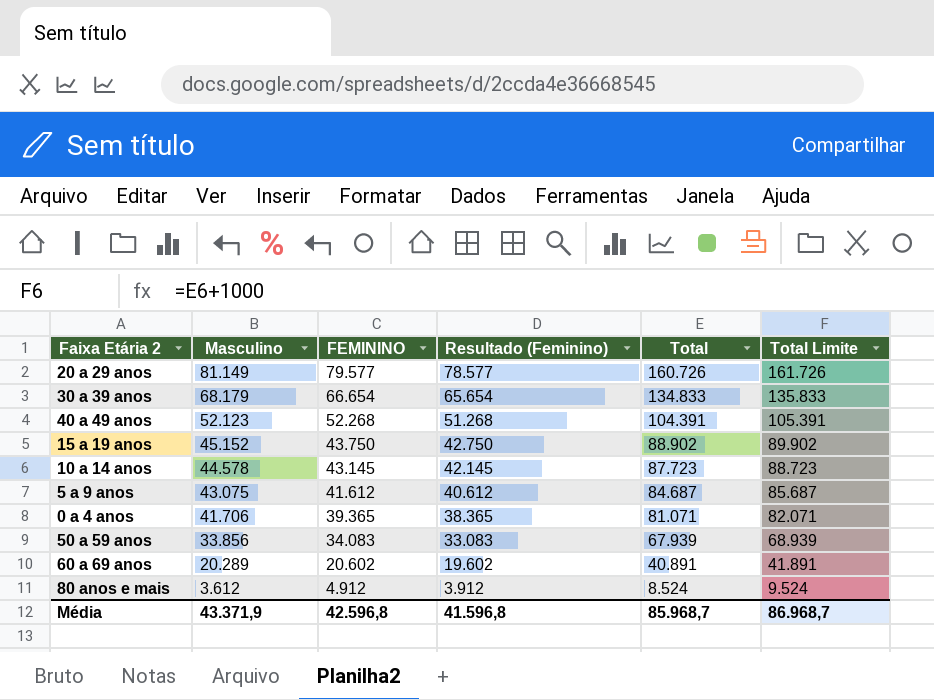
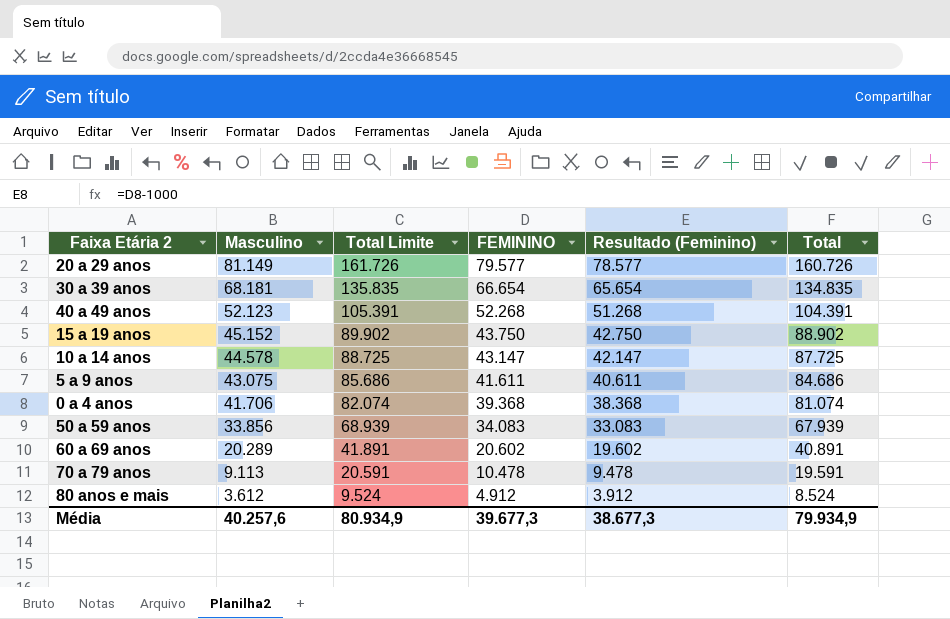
column Total Limite | position: 6 -> 3
30 a 39 anos | Masculino: 68.179 -> 68.181
30 a 39 anos | Total Limite: 135.833 -> 135.835
30 a 39 anos | Total: 134.833 -> 134.835
10 a 14 anos | Total Limite: 88.723 -> 88.725
10 a 14 anos | FEMININO: 43.145 -> 43.147
10 a 14 anos | Resultado (Feminino): 42.145 -> 42.147
10 a 14 anos | Total: 87.723 -> 87.725
5 a 9 anos | Total Limite: 85.687 -> 85.686
5 a 9 anos | FEMININO: 41.612 -> 41.611
5 a 9 anos | Resultado (Feminino): 40.612 -> 40.611
5 a 9 anos | Total: 84.687 -> 84.686
0 a 4 anos | Total Limite: 82.071 -> 82.074
0 a 4 anos | FEMININO: 39.365 -> 39.368
0 a 4 anos | Resultado (Feminino): 38.365 -> 38.368
0 a 4 anos | Total: 81.071 -> 81.074
row 70 a 79 anos: none -> 9.113 | 20.591 | 10.478 | 9.478 | 19.591
Média | Masculino: 43.371,9 -> 40.257,6
Média | Total Limite: 86.968,7 -> 80.934,9
Média | FEMININO: 42.596,8 -> 39.677,3
Média | Resultado (Feminino): 41.596,8 -> 38.677,3
Média | Total: 85.968,7 -> 79.934,9

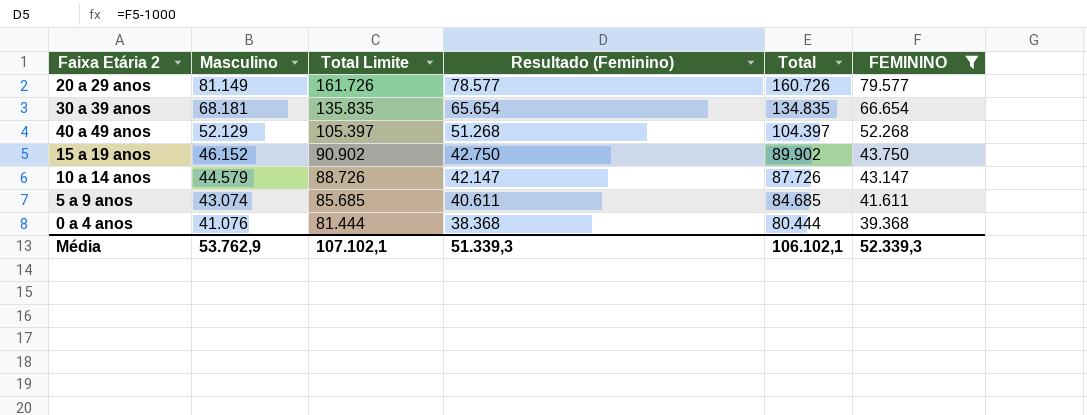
filter: none -> FEMININO >= 39.368
column FEMININO | position: 4 -> 6
40 a 49 anos | Masculino: 52.123 -> 52.129
40 a 49 anos | Total Limite: 105.391 -> 105.397
40 a 49 anos | Total: 104.391 -> 104.397
15 a 19 anos | Masculino: 45.152 -> 46.152
15 a 19 anos | Total Limite: 89.902 -> 90.902
15 a 19 anos | Total: 88.902 -> 89.902
10 a 14 anos | Masculino: 44.578 -> 44.579
10 a 14 anos | Total Limite: 88.725 -> 88.726
10 a 14 anos | Total: 87.725 -> 87.726
5 a 9 anos | Masculino: 43.075 -> 43.074
5 a 9 anos | Total Limite: 85.686 -> 85.685
5 a 9 anos | Total: 84.686 -> 84.685
0 a 4 anos | Masculino: 41.706 -> 41.076
0 a 4 anos | Total Limite: 82.074 -> 81.444
0 a 4 anos | Total: 81.074 -> 80.444
Média | Masculino: 40.257,6 -> 53.762,9
Média | Total Limite: 80.934,9 -> 107.102,1
Média | Resultado (Feminino): 38.677,3 -> 51.339,3
Média | Total: 79.934,9 -> 106.102,1
Média | FEMININO: 39.677,3 -> 52.339,3

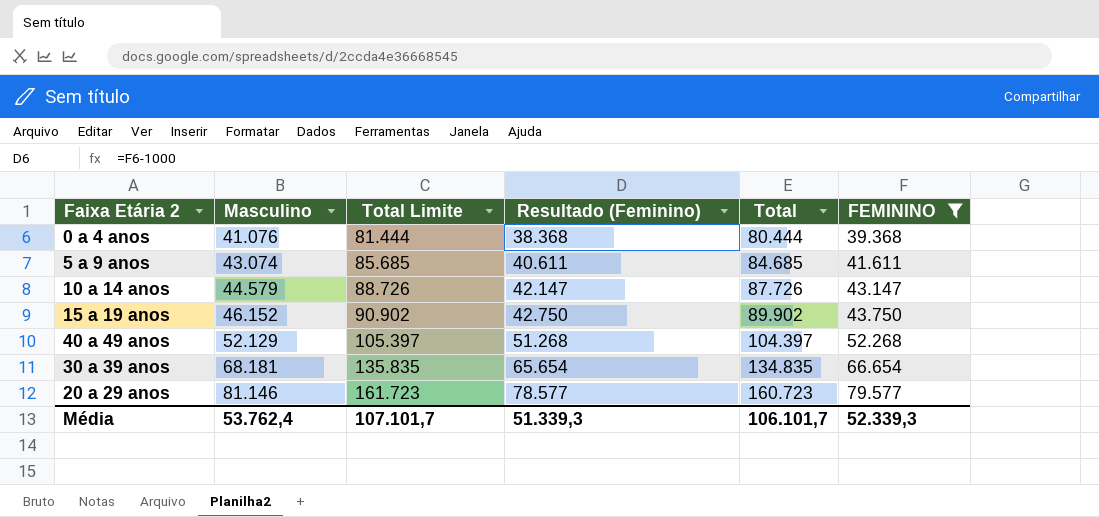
row order: Masculino descending -> Masculino ascending
20 a 29 anos | Masculino: 81.149 -> 81.146
20 a 29 anos | Total Limite: 161.726 -> 161.723
20 a 29 anos | Total: 160.726 -> 160.723
Média | Masculino: 53.762,9 -> 53.762,4
Média | Total Limite: 107.102,1 -> 107.101,7
Média | Total: 106.102,1 -> 106.101,7

